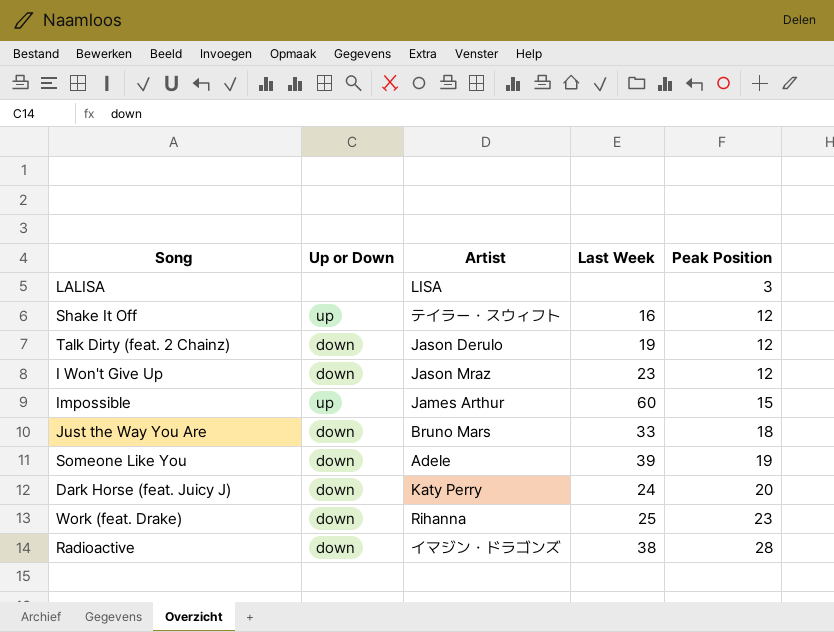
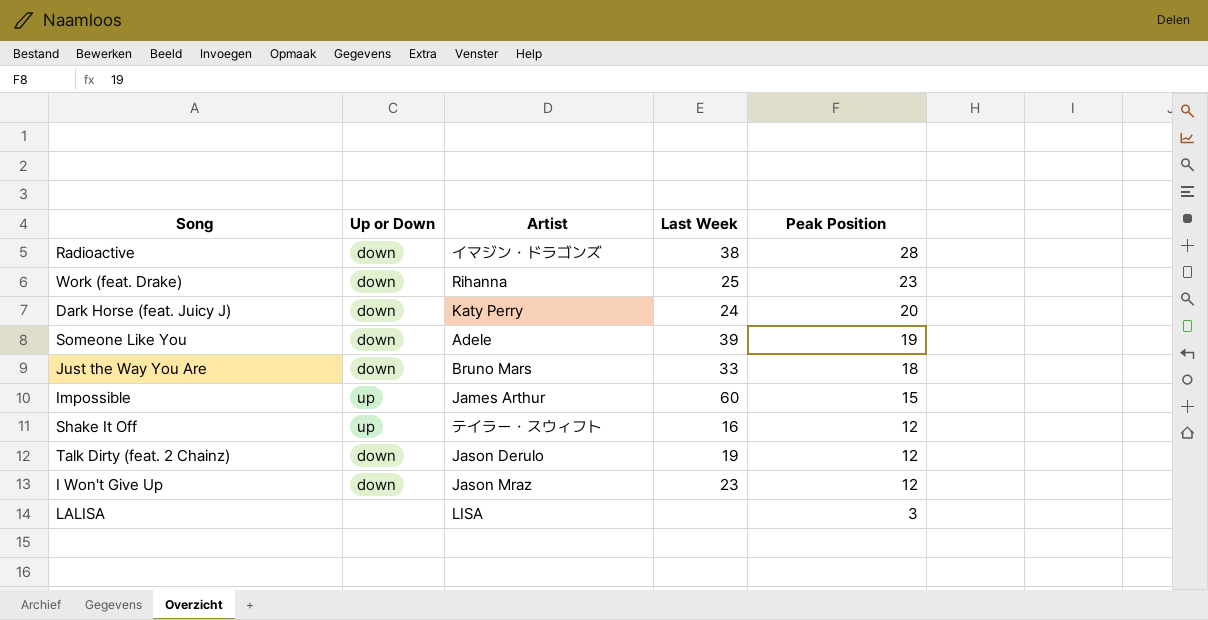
row order: Peak Position ascending -> Peak Position descending

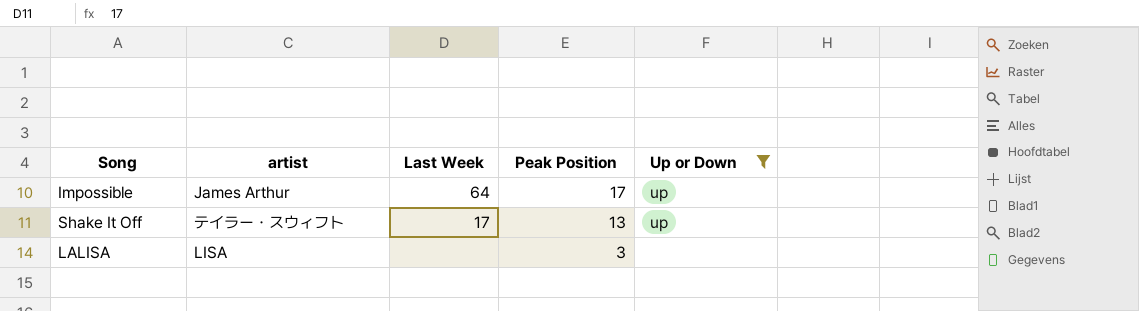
filter: none -> Up or Down != down
column name: Artist -> artist
column Up or Down | position: 2 -> 5
Impossible | Last Week: 60 -> 64
Impossible | Peak Position: 15 -> 17
Shake It Off | Last Week: 16 -> 17
Shake It Off | Peak Position: 12 -> 13

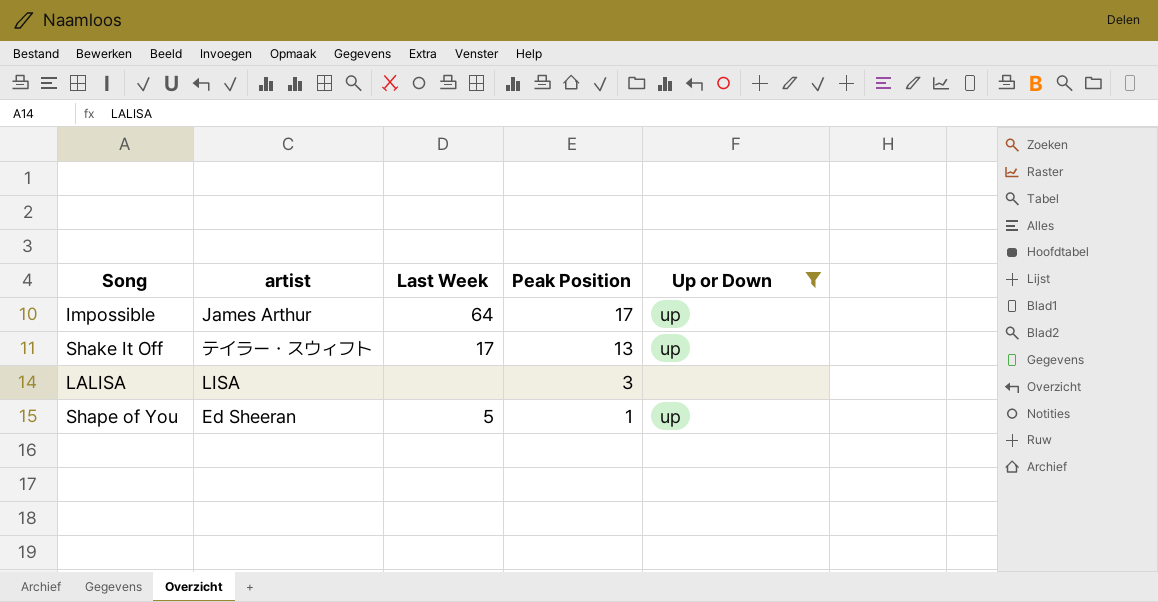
row Shape of You: none -> Ed Sheeran | 5 | 1 | up

